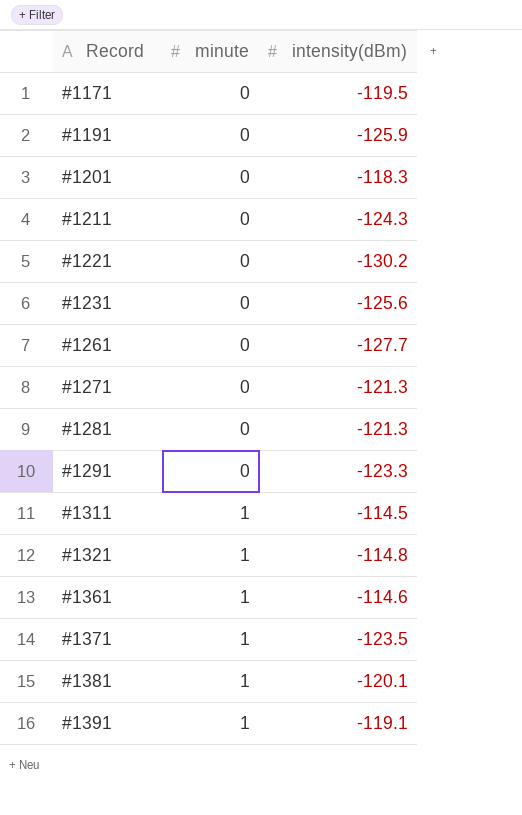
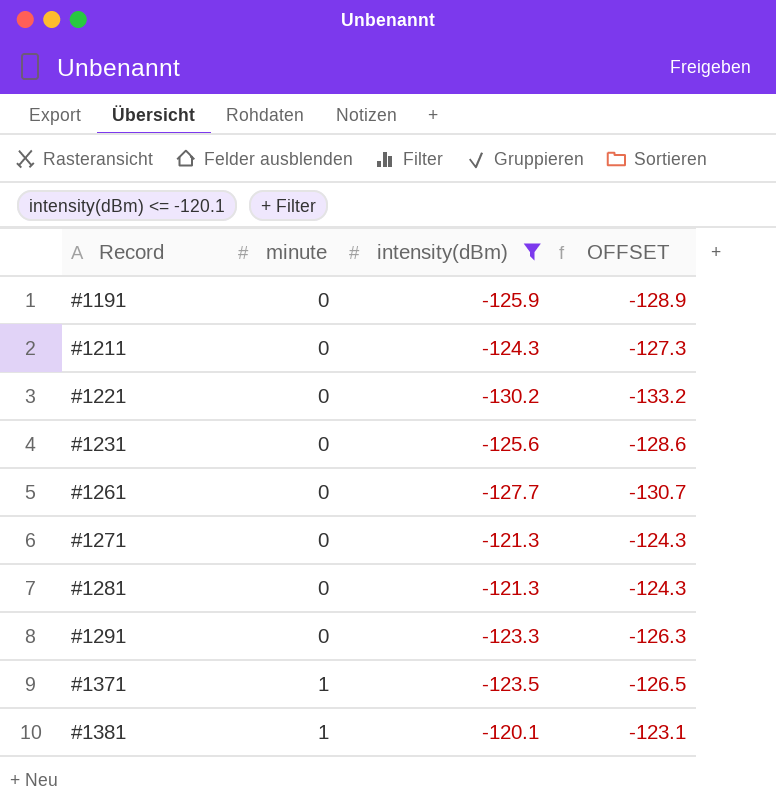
filter: none -> intensity(dBm) <= -120.1
column OFFSET | formula: none -> [intensity(dBm)] - 3

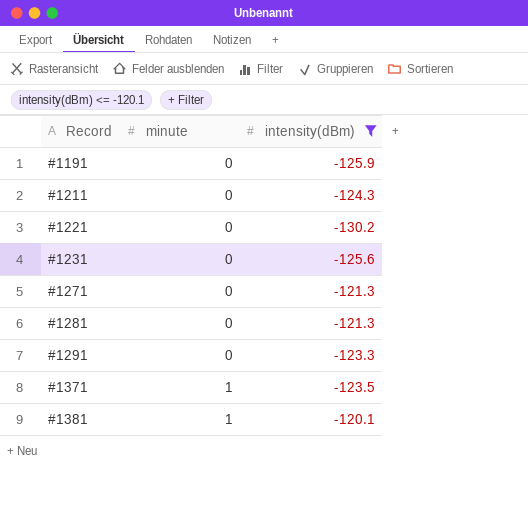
column OFFSET | formula: [intensity(dBm)] - 3 -> none
row #1261: 0 | -127.7 | -130.7 -> none

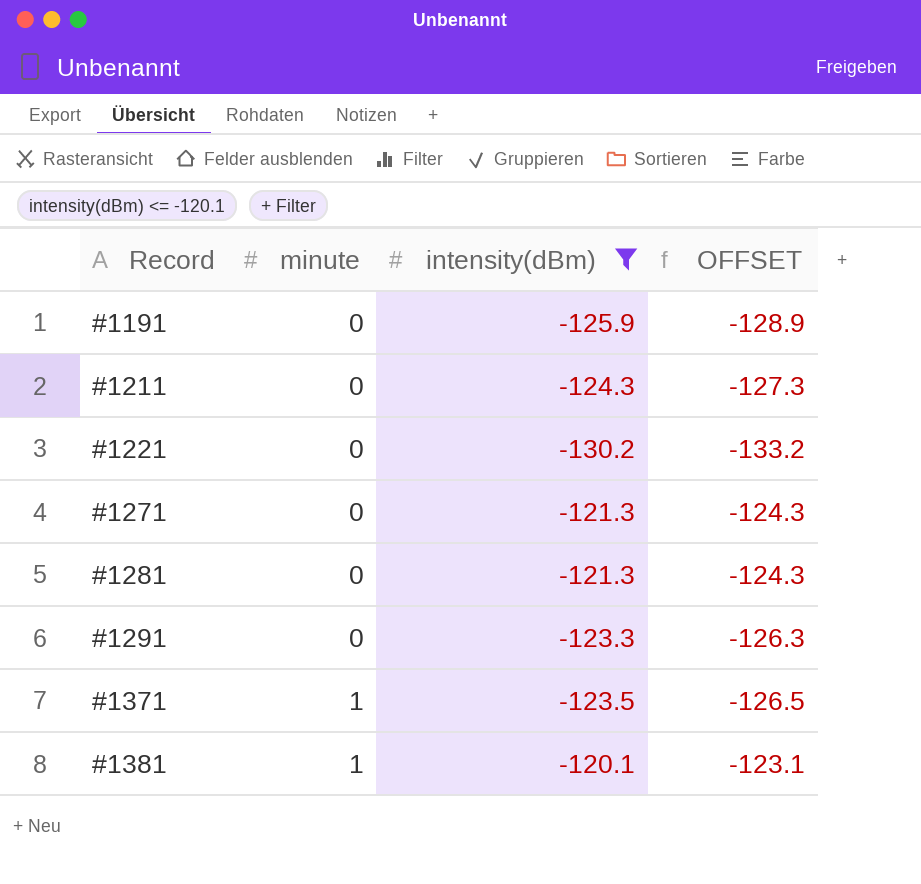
column OFFSET | formula: none -> [intensity(dBm)] - 3
row #1231: 0 | -125.6 -> none

